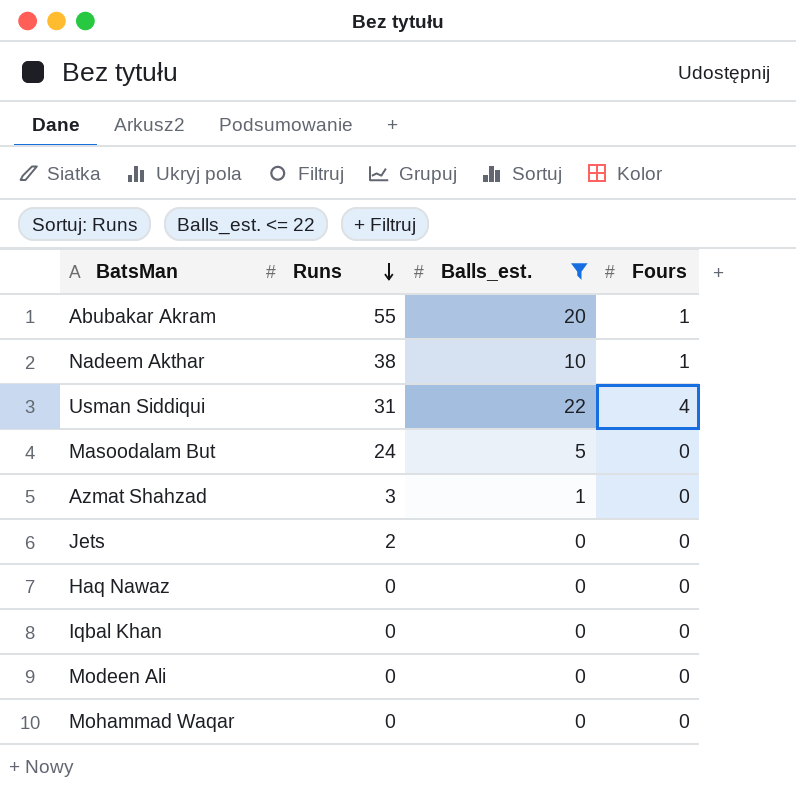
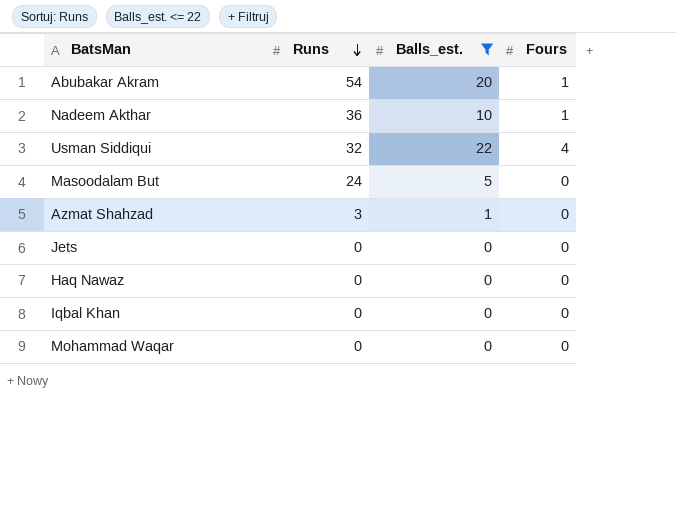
row Modeen Ali: 0 | 0 | 0 -> none
Abubakar Akram | Runs: 55 -> 54
Nadeem Akthar | Runs: 38 -> 36
Usman Siddiqui | Runs: 31 -> 32
Jets | Runs: 2 -> 0

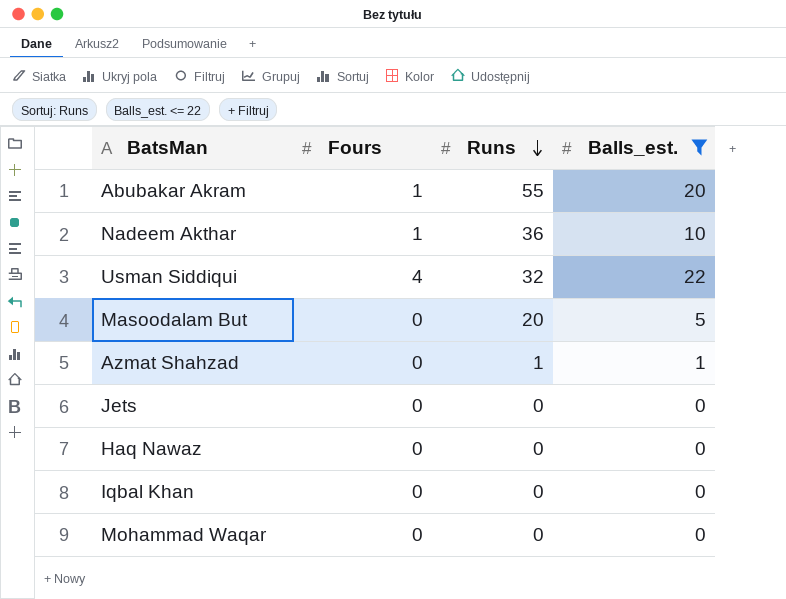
column Fours | position: 4 -> 2
Abubakar Akram | Runs: 54 -> 55
Masoodalam But | Runs: 24 -> 20
Azmat Shahzad | Runs: 3 -> 1

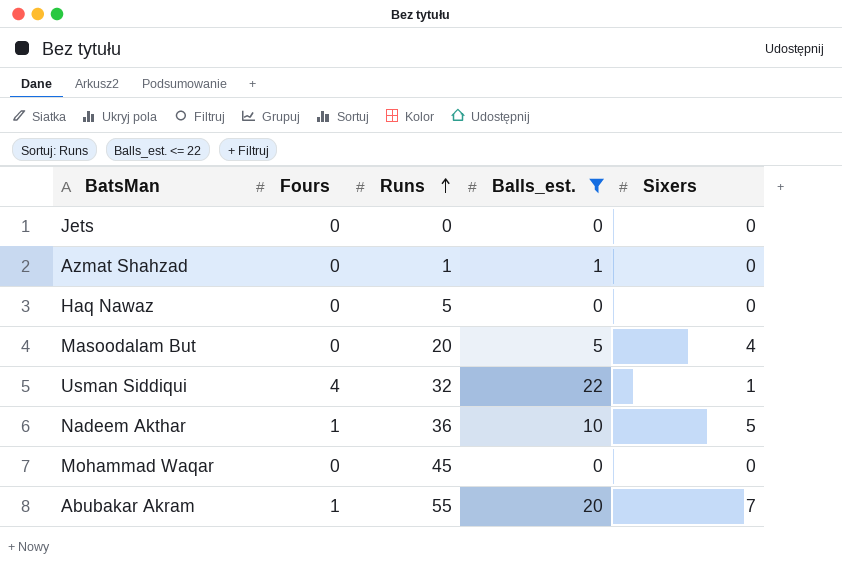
row order: Runs descending -> Runs ascending
column Sixers | position: none -> 5
row Iqbal Khan: 0 | 0 | 0 -> none
Haq Nawaz | Runs: 0 -> 5
Mohammad Waqar | Runs: 0 -> 45

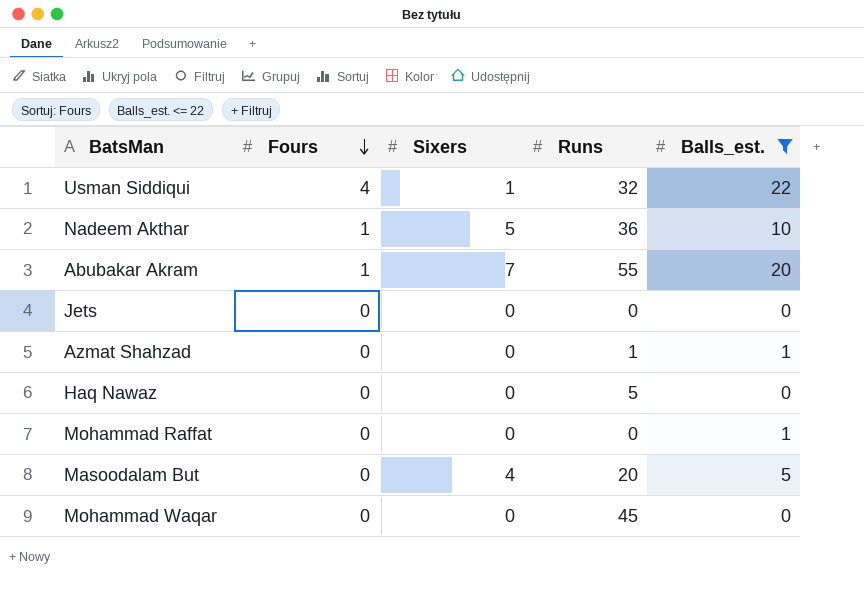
row order: Runs ascending -> Fours descending
column Sixers | position: 5 -> 3
row Mohammad Raffat: none -> 0 | 0 | 0 | 1

